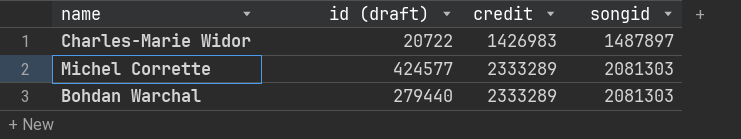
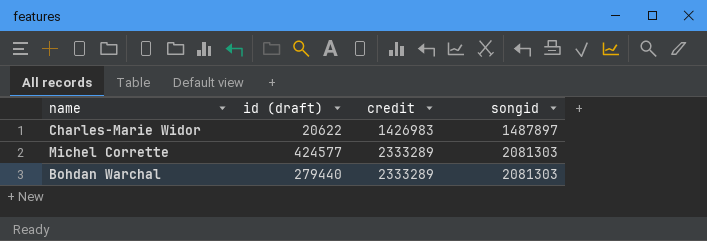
Charles‐Marie Widor | id (draft): 20722 -> 20622

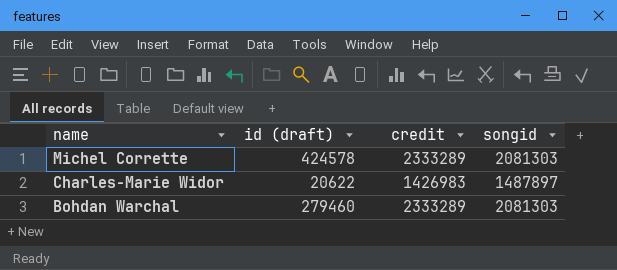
row order: credit ascending -> name descending
Michel Corrette | id (draft): 424577 -> 424578
Bohdan Warchal | id (draft): 279440 -> 279460

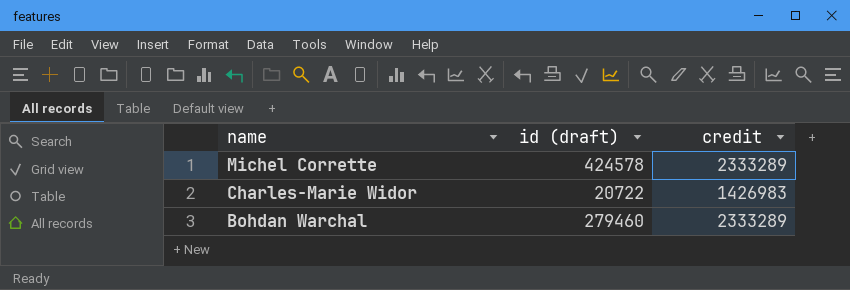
column songid | position: 4 -> none
Charles‐Marie Widor | id (draft): 20622 -> 20722

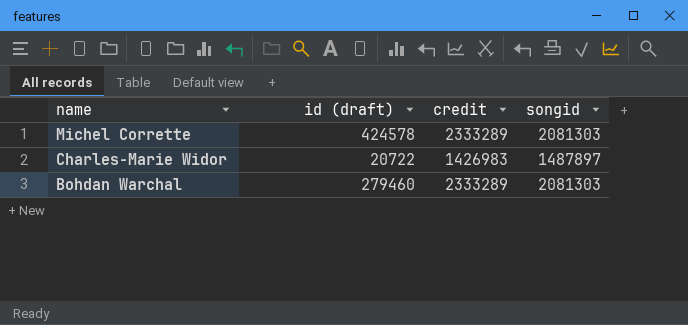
column songid | position: none -> 4

